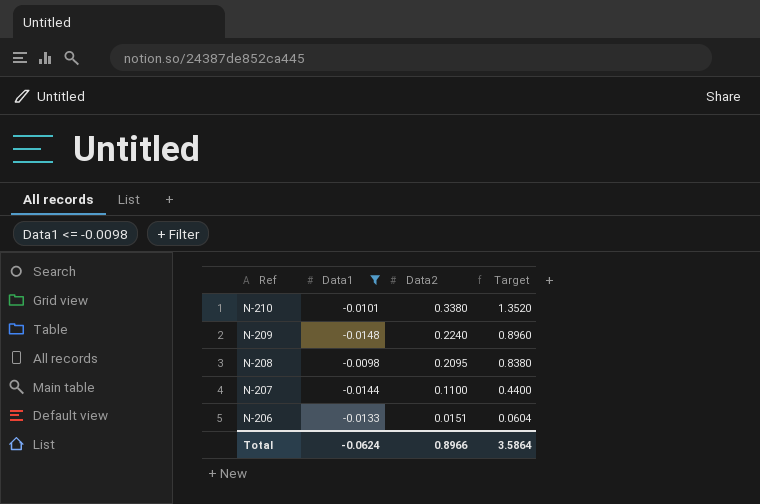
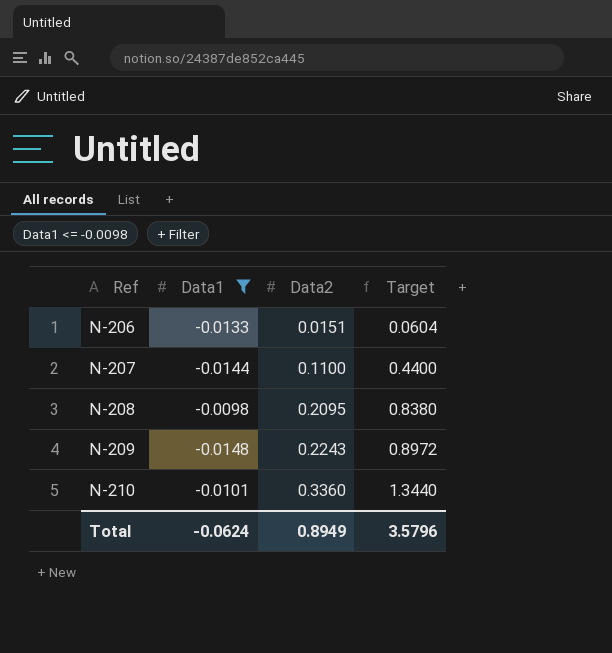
row order: Ref descending -> Ref ascending
N-209 | Data2: 0.2240 -> 0.2243
N-209 | Target: 0.8960 -> 0.8972
N-210 | Data2: 0.3380 -> 0.3360
N-210 | Target: 1.3520 -> 1.3440
Total | Data2: 0.8966 -> 0.8949
Total | Target: 3.5864 -> 3.5796

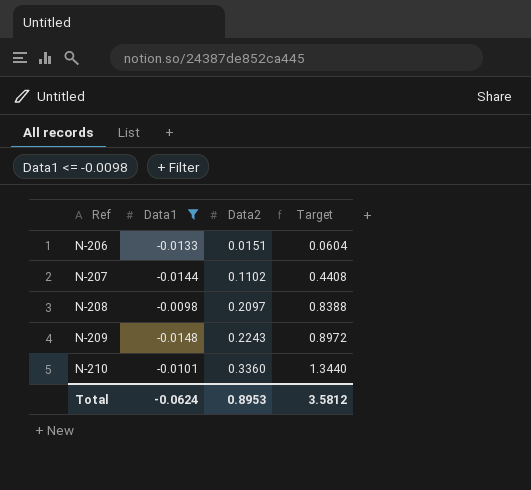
N-207 | Data2: 0.1100 -> 0.1102
N-207 | Target: 0.4400 -> 0.4408
N-208 | Data2: 0.2095 -> 0.2097
N-208 | Target: 0.8380 -> 0.8388
Total | Data2: 0.8949 -> 0.8953
Total | Target: 3.5796 -> 3.5812

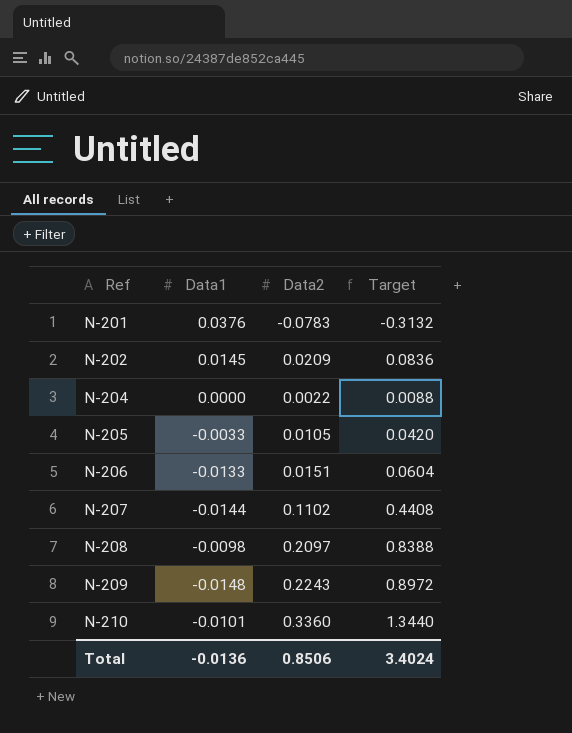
filter: Data1 <= -0.0098 -> none
Total | Data1: -0.0624 -> -0.0136
Total | Data2: 0.8953 -> 0.8506
Total | Target: 3.5812 -> 3.4024

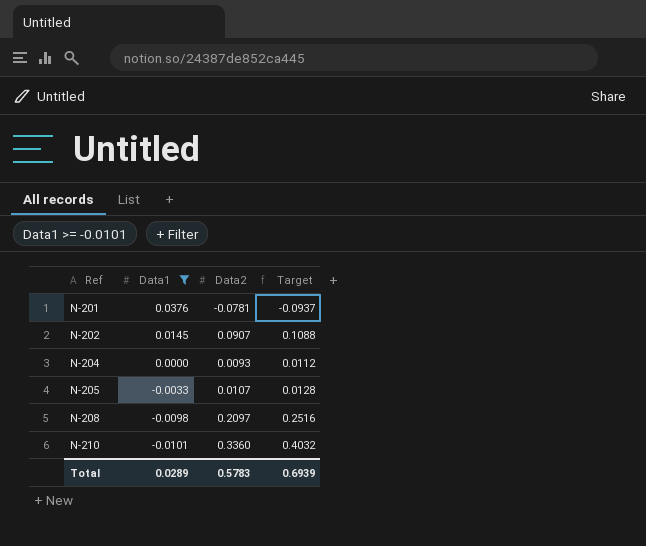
filter: none -> Data1 >= -0.0101
column Target | formula: [Data2] * 4 -> [Data2] * 1.2
N-201 | Data2: -0.0783 -> -0.0781
N-202 | Data2: 0.0209 -> 0.0907
N-204 | Data2: 0.0022 -> 0.0093
N-205 | Data2: 0.0105 -> 0.0107
Total | Data1: -0.0136 -> 0.0289
Total | Data2: 0.8506 -> 0.5783
Total | Target: 3.4024 -> 0.6939

